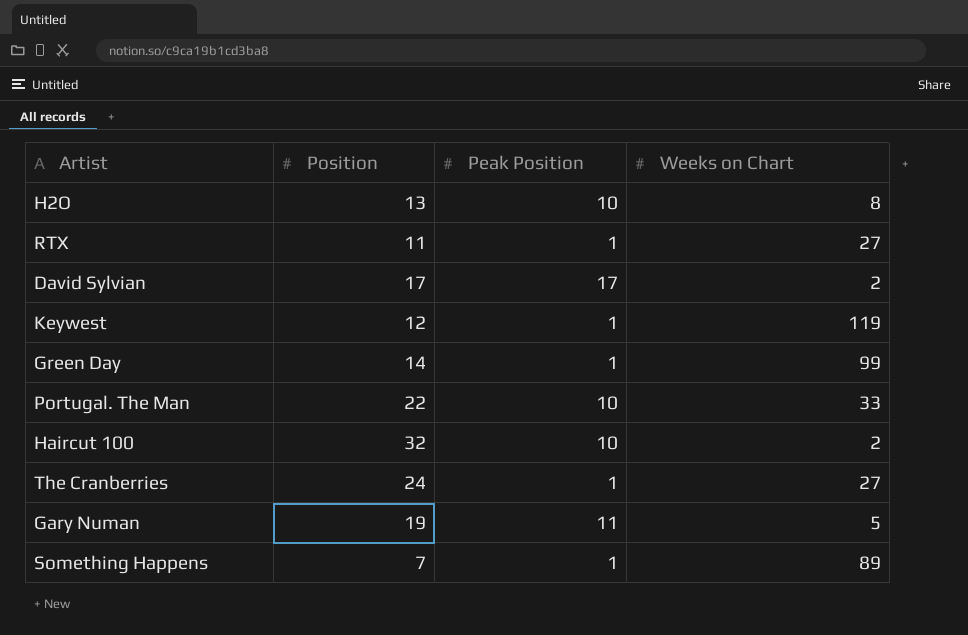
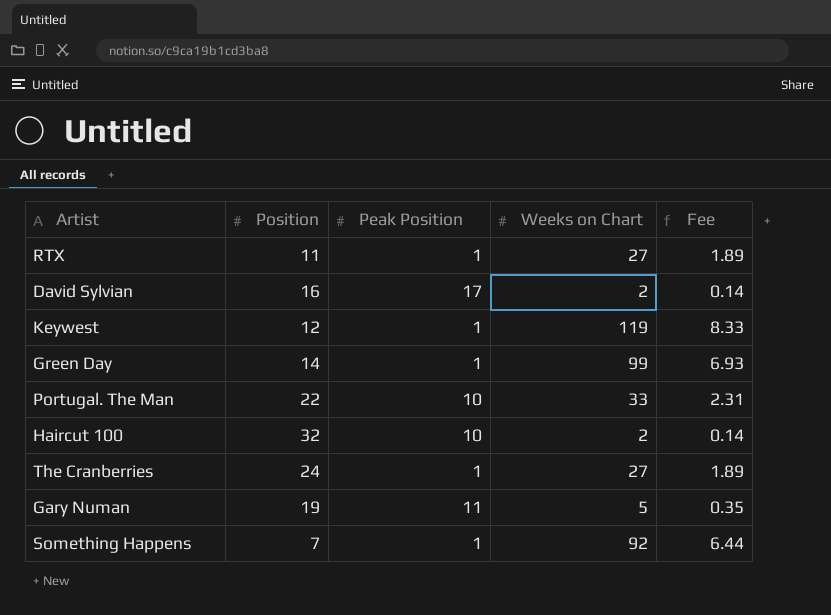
column Fee | formula: none -> [Weeks on Chart] * 0.07
row H2O: 13 | 10 | 8 -> none
David Sylvian | Position: 17 -> 16
Something Happens | Weeks on Chart: 89 -> 92

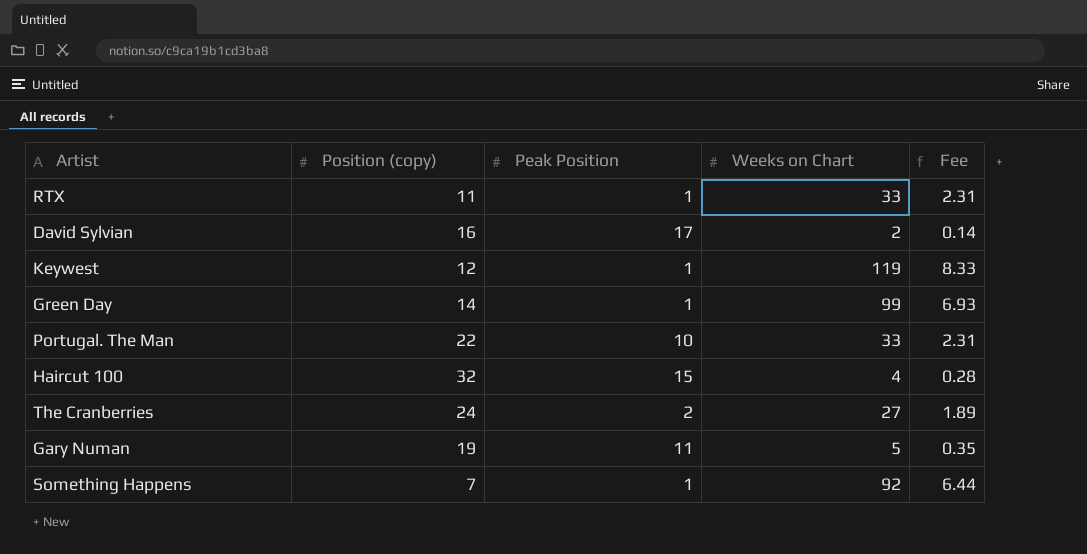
column name: Position -> Position (copy)
RTX | Weeks on Chart: 27 -> 33
RTX | Fee: 1.89 -> 2.31
Haircut 100 | Peak Position: 10 -> 15
Haircut 100 | Weeks on Chart: 2 -> 4
Haircut 100 | Fee: 0.14 -> 0.28
The Cranberries | Peak Position: 1 -> 2

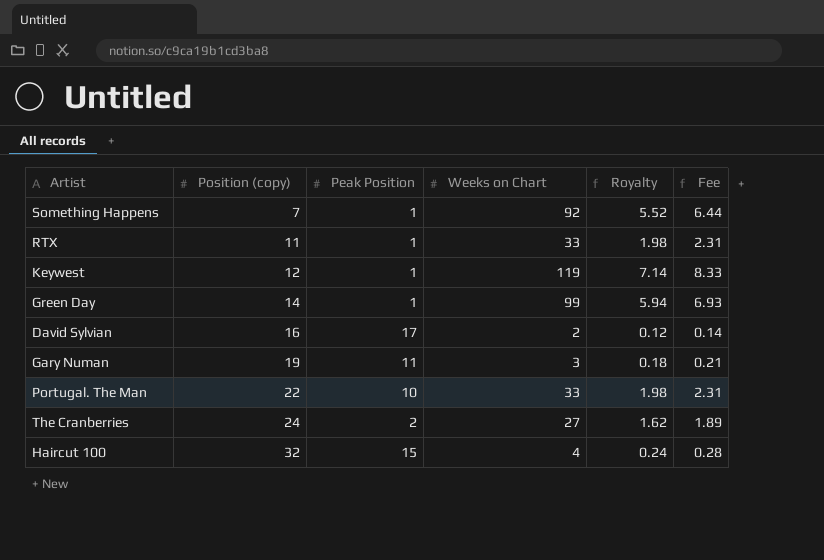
row order: none -> Position (copy) ascending
column Royalty | formula: none -> [Weeks on Chart] * 0.06
Gary Numan | Weeks on Chart: 5 -> 3
Gary Numan | Fee: 0.35 -> 0.21

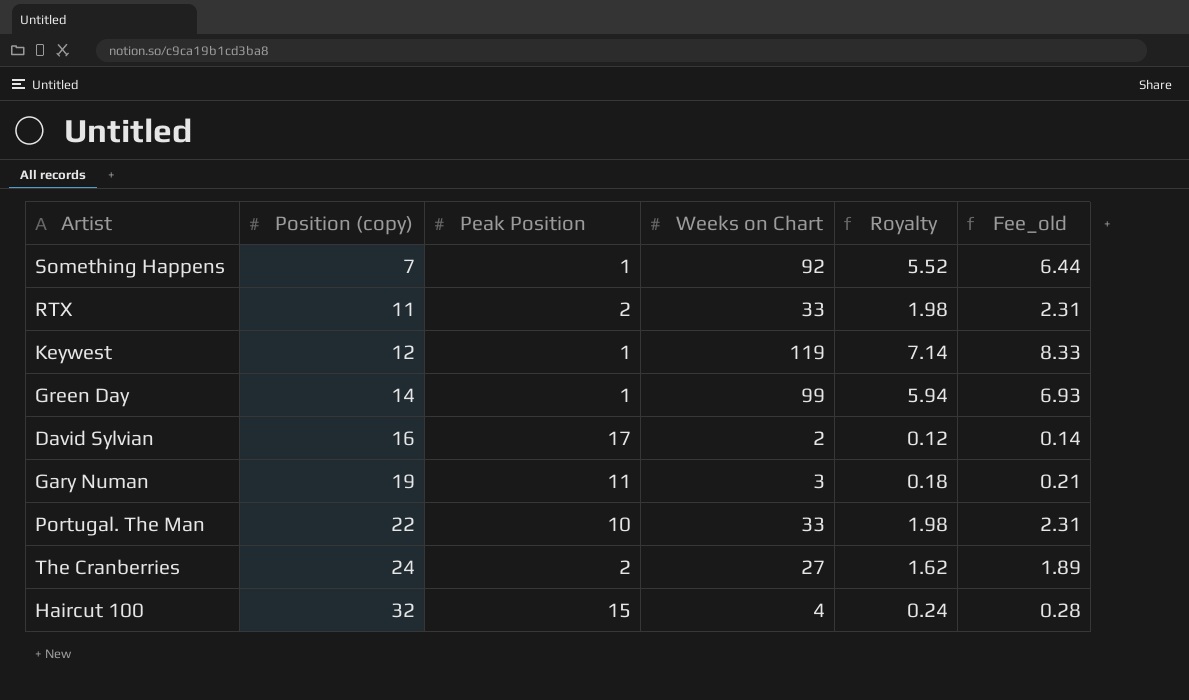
column name: Fee -> Fee_old
RTX | Peak Position: 1 -> 2

